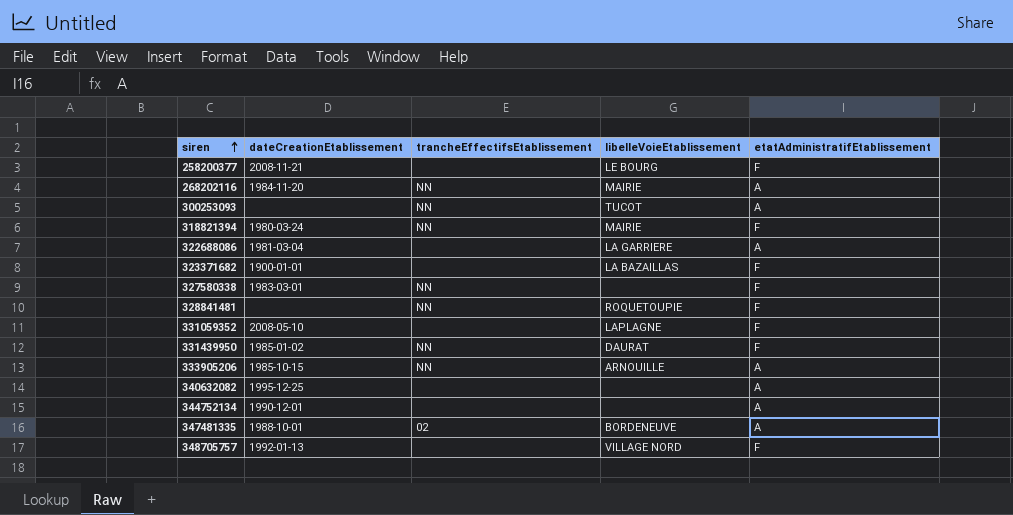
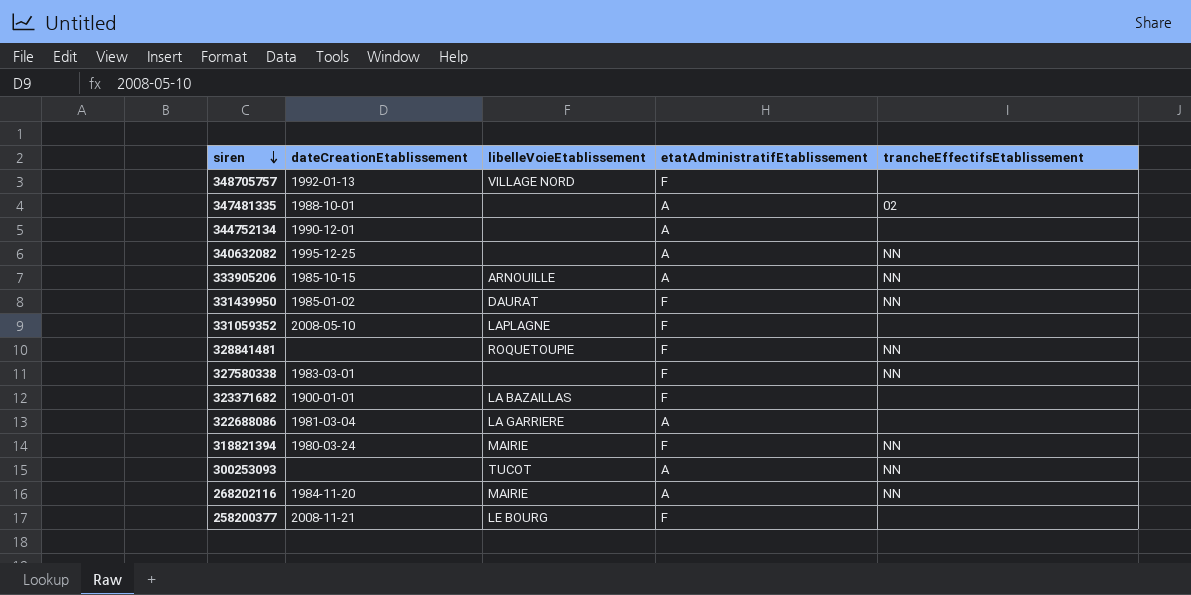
row order: siren ascending -> siren descending
column trancheEffectifsEtablissement | position: 3 -> 5
347481335 | libelleVoieEtablissement: BORDENEUVE -> none
340632082 | trancheEffectifsEtablissement: none -> NN

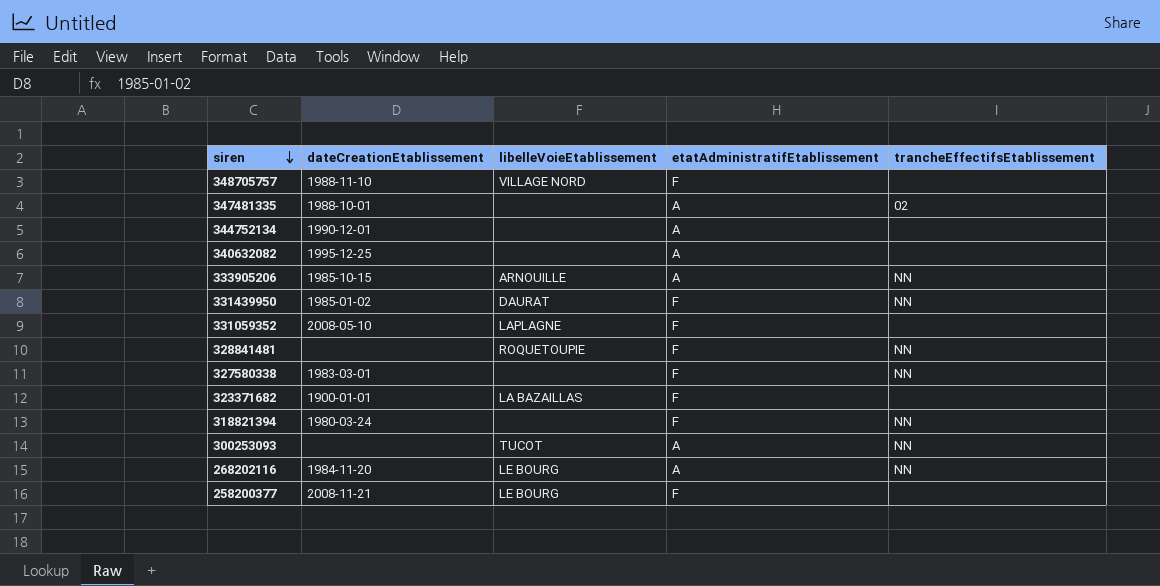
row 322688086: 1981-03-04 | LA GARRIERE | A | none -> none
348705757 | dateCreationEtablissement: 1992-01-13 -> 1988-11-10
340632082 | trancheEffectifsEtablissement: NN -> none
318821394 | libelleVoieEtablissement: MAIRIE -> none
268202116 | libelleVoieEtablissement: MAIRIE -> LE BOURG

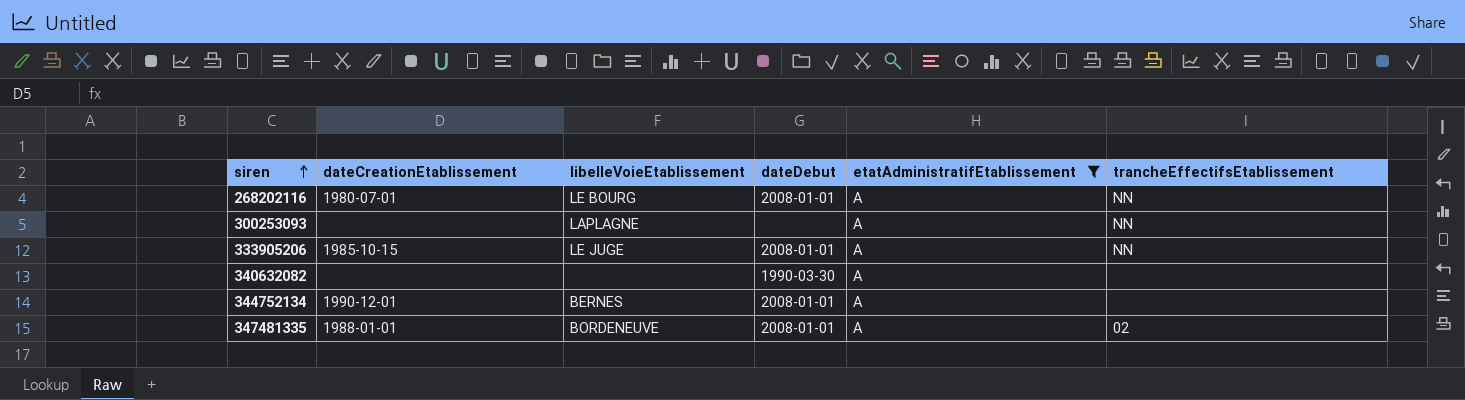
filter: none -> etatAdministratifEtablissement = A
row order: siren descending -> siren ascending
column dateDebut | position: none -> 4
268202116 | dateCreationEtablissement: 1984-11-20 -> 1980-07-01
300253093 | libelleVoieEtablissement: TUCOT -> LAPLAGNE
333905206 | libelleVoieEtablissement: ARNOUILLE -> LE JUGE
340632082 | dateCreationEtablissement: 1995-12-25 -> none
344752134 | libelleVoieEtablissement: none -> BERNES
347481335 | dateCreationEtablissement: 1988-10-01 -> 1988-01-01
347481335 | libelleVoieEtablissement: none -> BORDENEUVE

